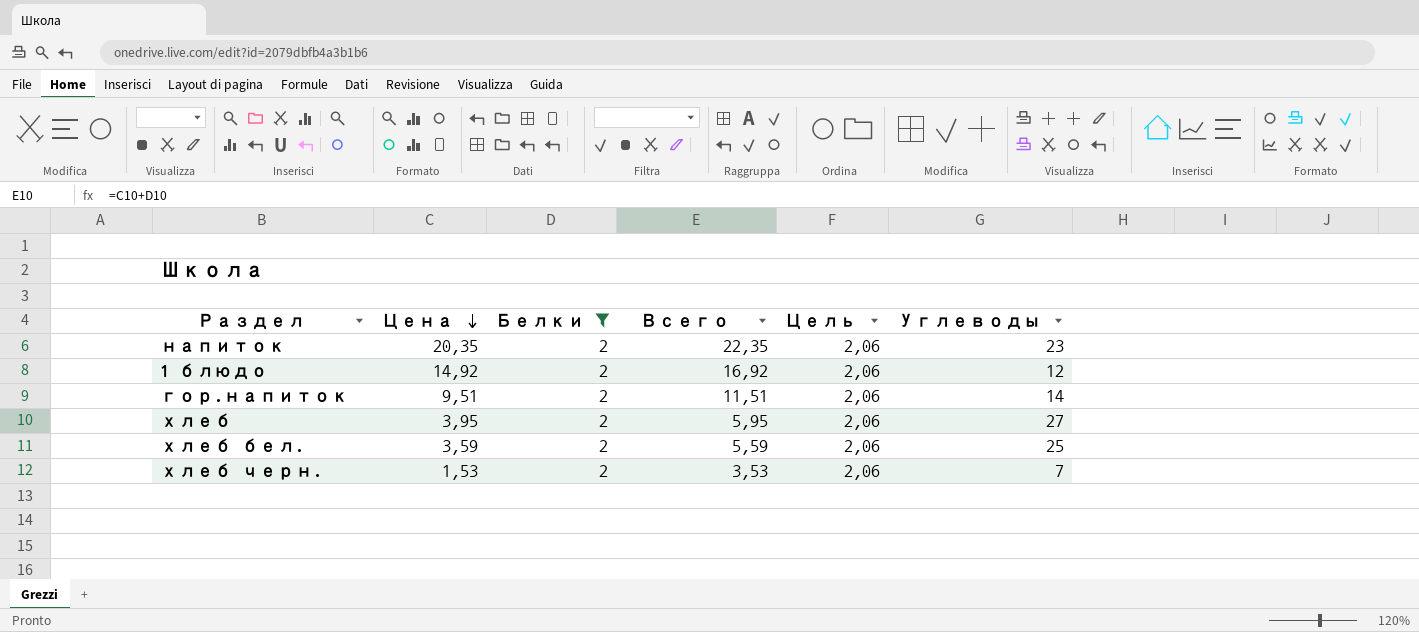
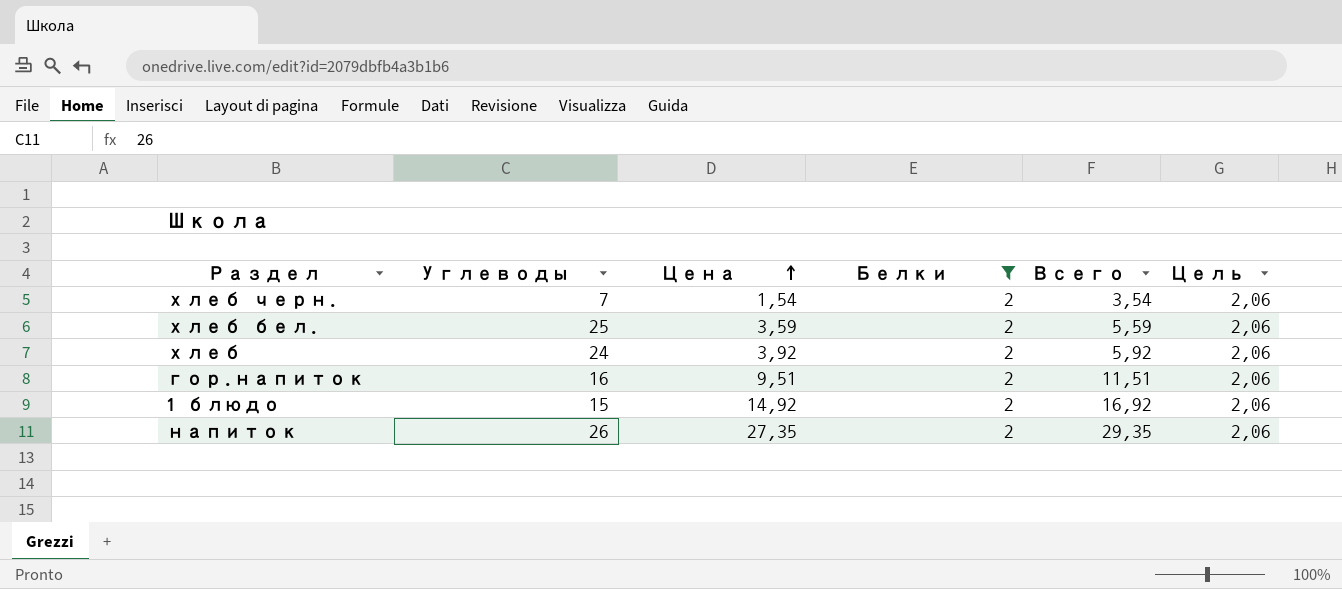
row order: Цена descending -> Цена ascending
column Углеводы | position: 6 -> 2
хлеб черн. | Цена: 1,53 -> 1,54
хлеб черн. | Всего: 3,53 -> 3,54
хлеб | Углеводы: 27 -> 24
хлеб | Цена: 3,95 -> 3,92
хлеб | Всего: 5,95 -> 5,92
гор.напиток | Углеводы: 14 -> 16
1 блюдо | Углеводы: 12 -> 15
напиток | Углеводы: 23 -> 26
напиток | Цена: 20,35 -> 27,35
напиток | Всего: 22,35 -> 29,35

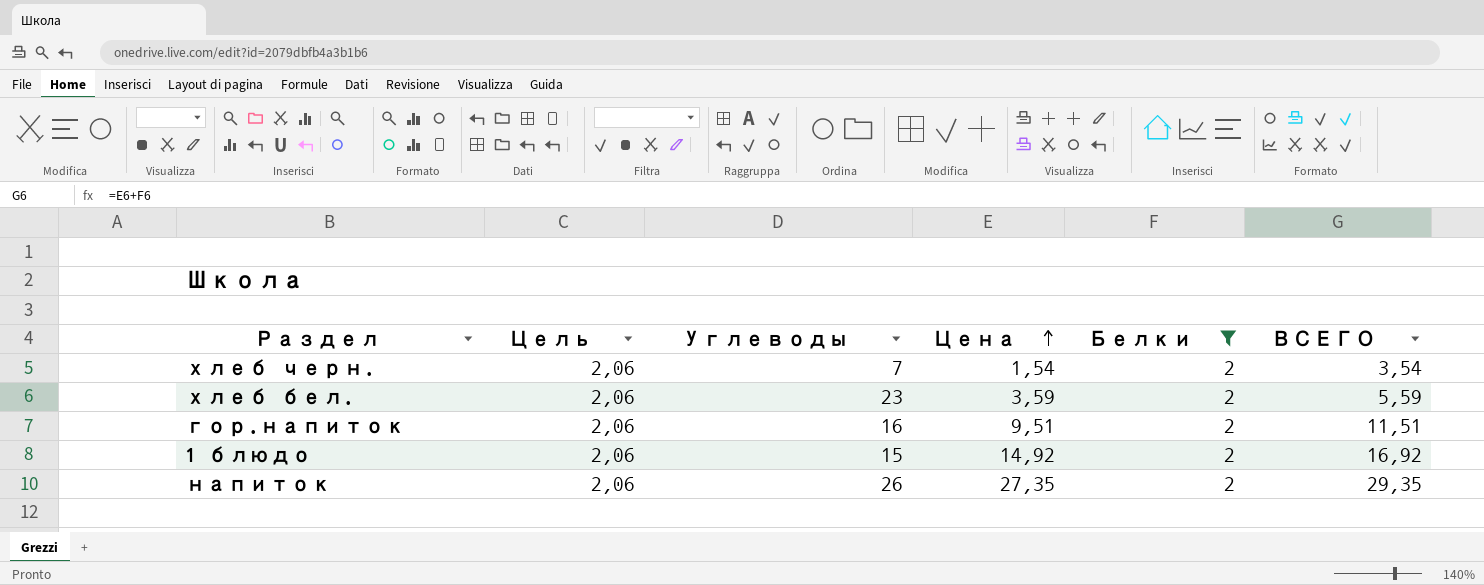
column Цель | position: 6 -> 2
column name: Всего -> ВСЕГО
row хлеб: 24 | 3,92 | 2 | 5,92 | 2,06 -> none
хлеб бел. | Углеводы: 25 -> 23

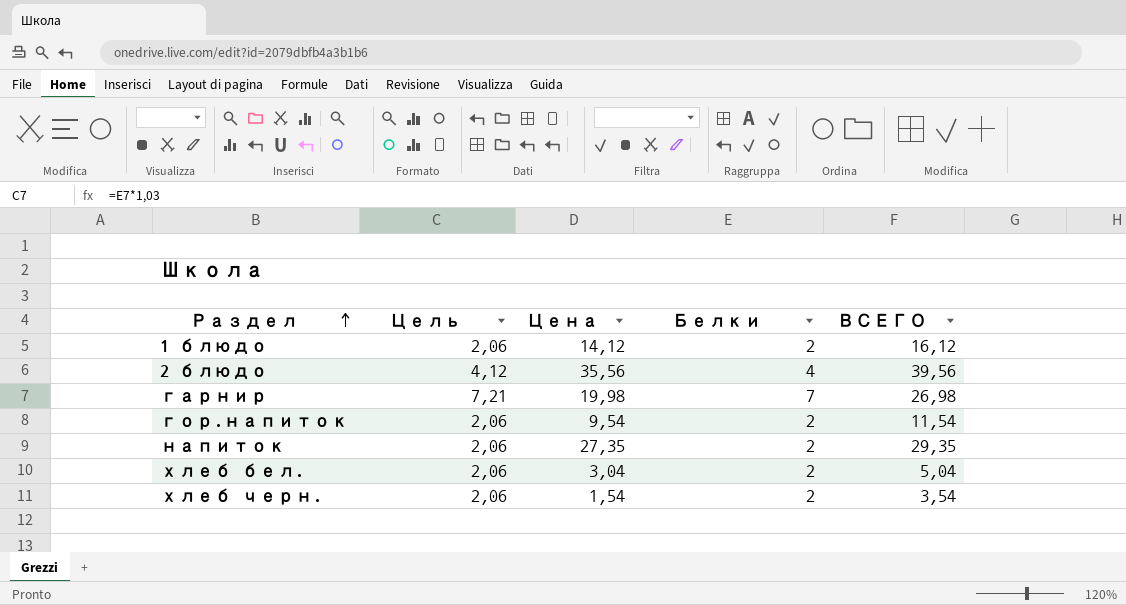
filter: Белки = 2 -> none
row order: Цена ascending -> Раздел ascending
column Углеводы | position: 3 -> none
1 блюдо | Цена: 14,92 -> 14,12
1 блюдо | ВСЕГО: 16,92 -> 16,12
гор.напиток | Цена: 9,51 -> 9,54
гор.напиток | ВСЕГО: 11,51 -> 11,54
хлеб бел. | Цена: 3,59 -> 3,04
хлеб бел. | ВСЕГО: 5,59 -> 5,04

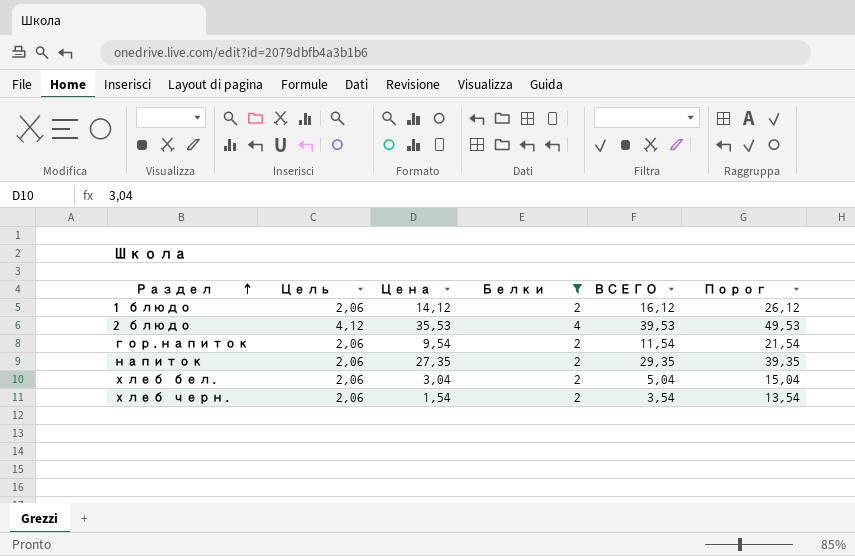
filter: none -> Белки != 7
column Порог | formula: none -> [ВСЕГО] + 10
2 блюдо | Цена: 35,56 -> 35,53
2 блюдо | ВСЕГО: 39,56 -> 39,53

